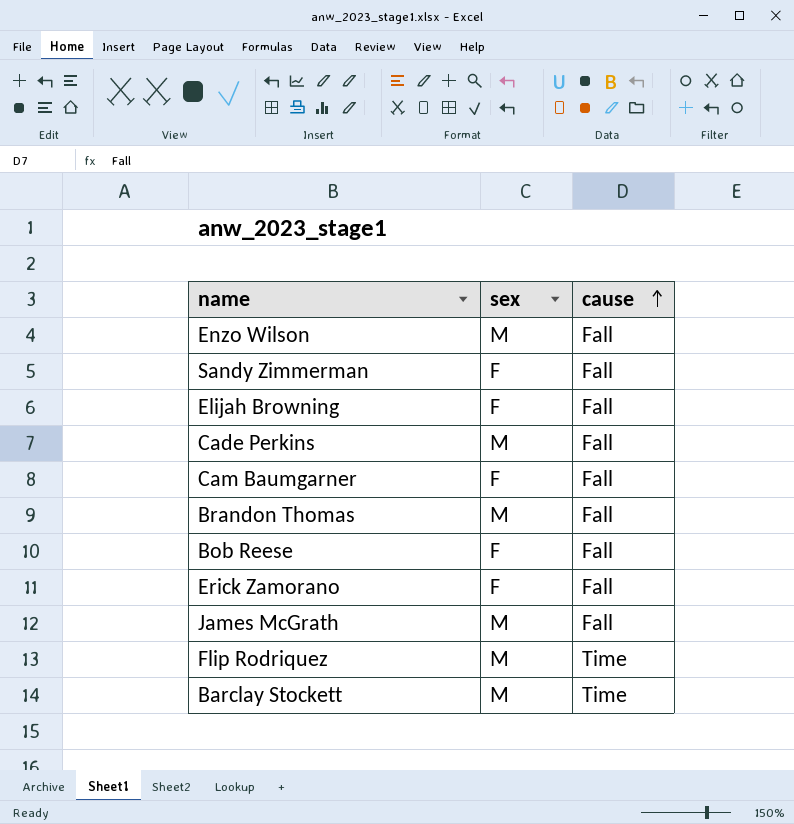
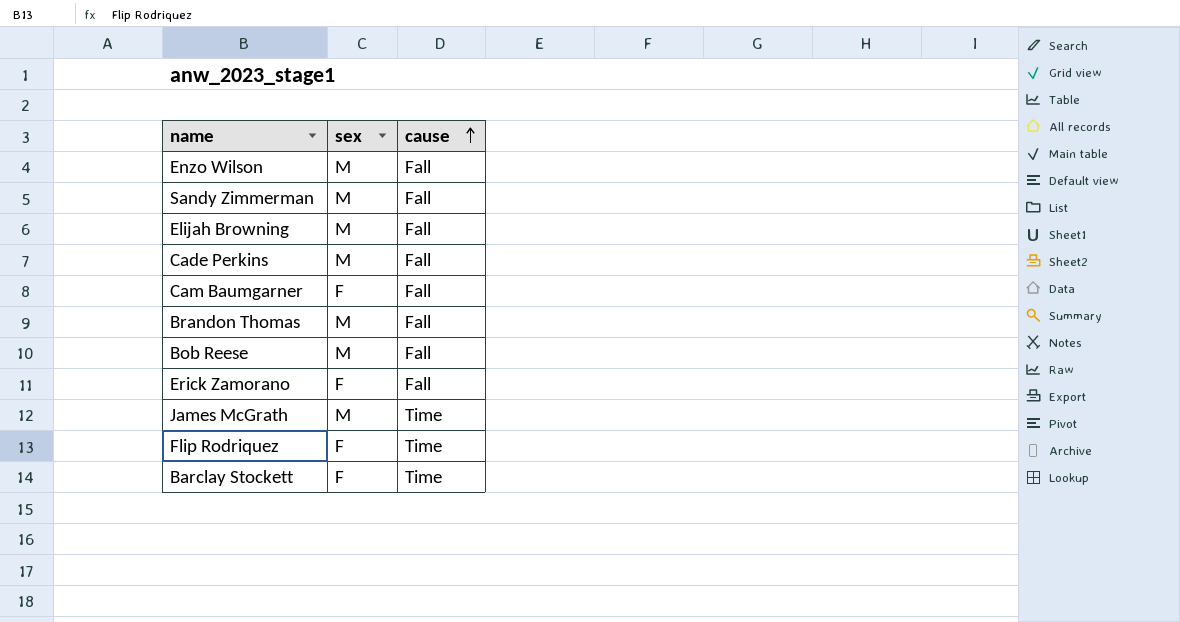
Sandy Zimmerman | sex: F -> M
Elijah Browning | sex: F -> M
Bob Reese | sex: F -> M
James McGrath | cause: Fall -> Time
Flip Rodriquez | sex: M -> F
Barclay Stockett | sex: M -> F

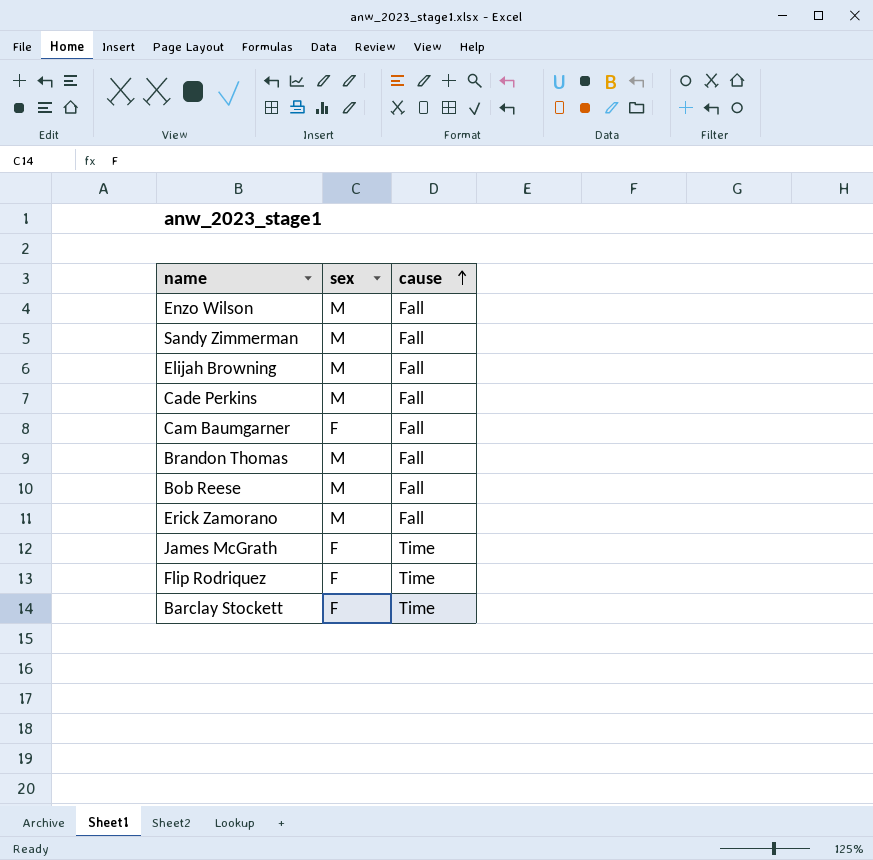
Erick Zamorano | sex: F -> M
James McGrath | sex: M -> F

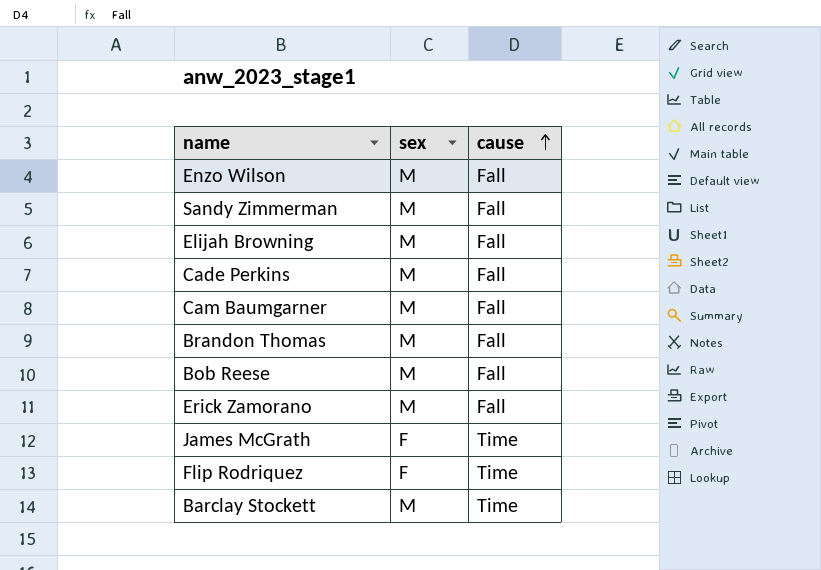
Cam Baumgarner | sex: F -> M
Barclay Stockett | sex: F -> M

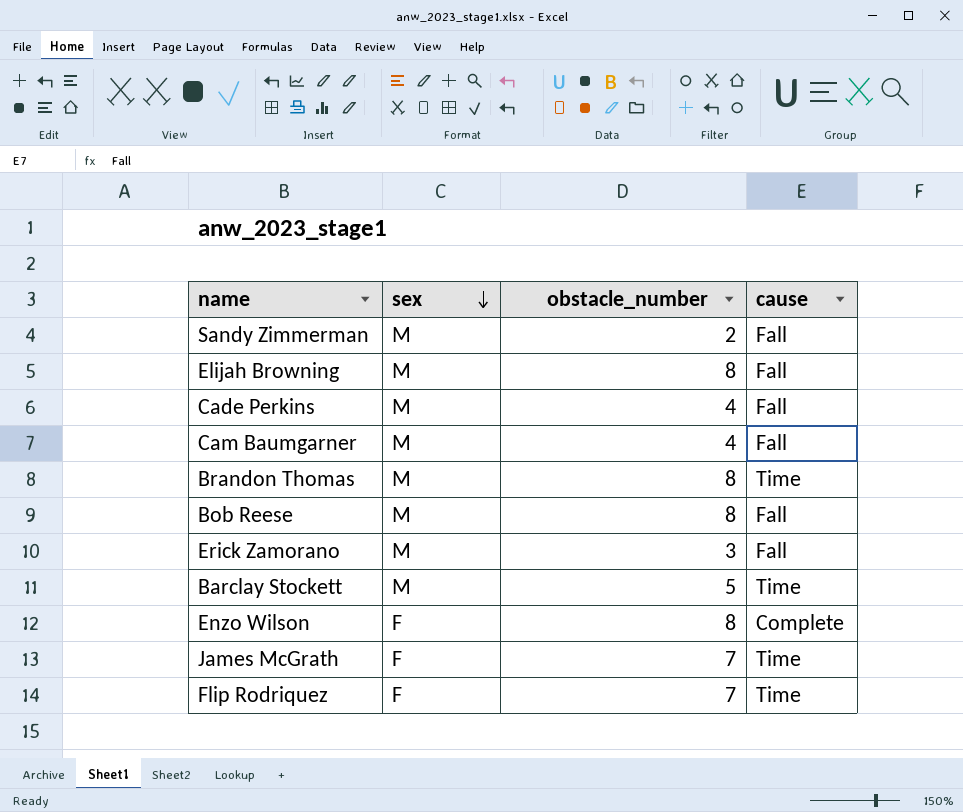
row order: cause ascending -> sex descending
column obstacle_number | position: none -> 3
Brandon Thomas | cause: Fall -> Time
Enzo Wilson | sex: M -> F
Enzo Wilson | cause: Fall -> Complete

